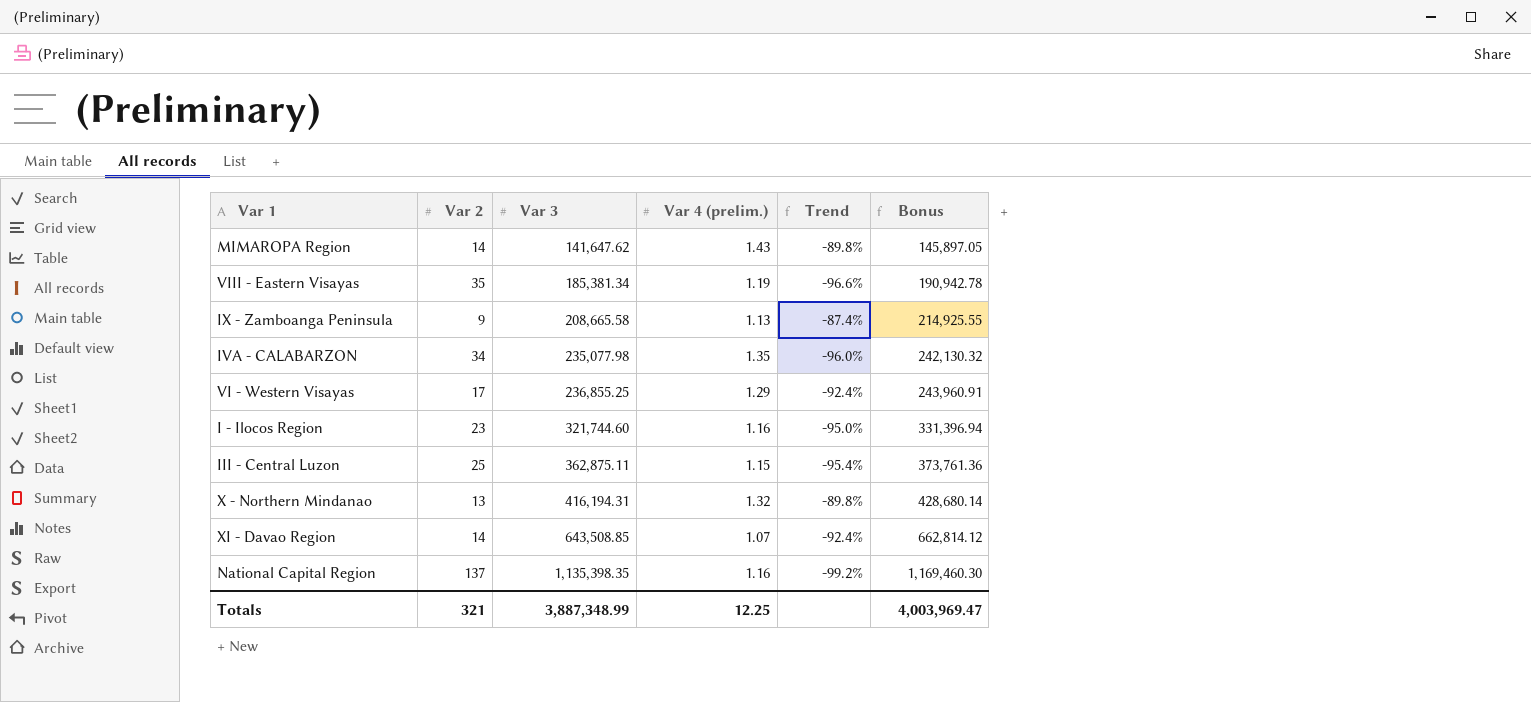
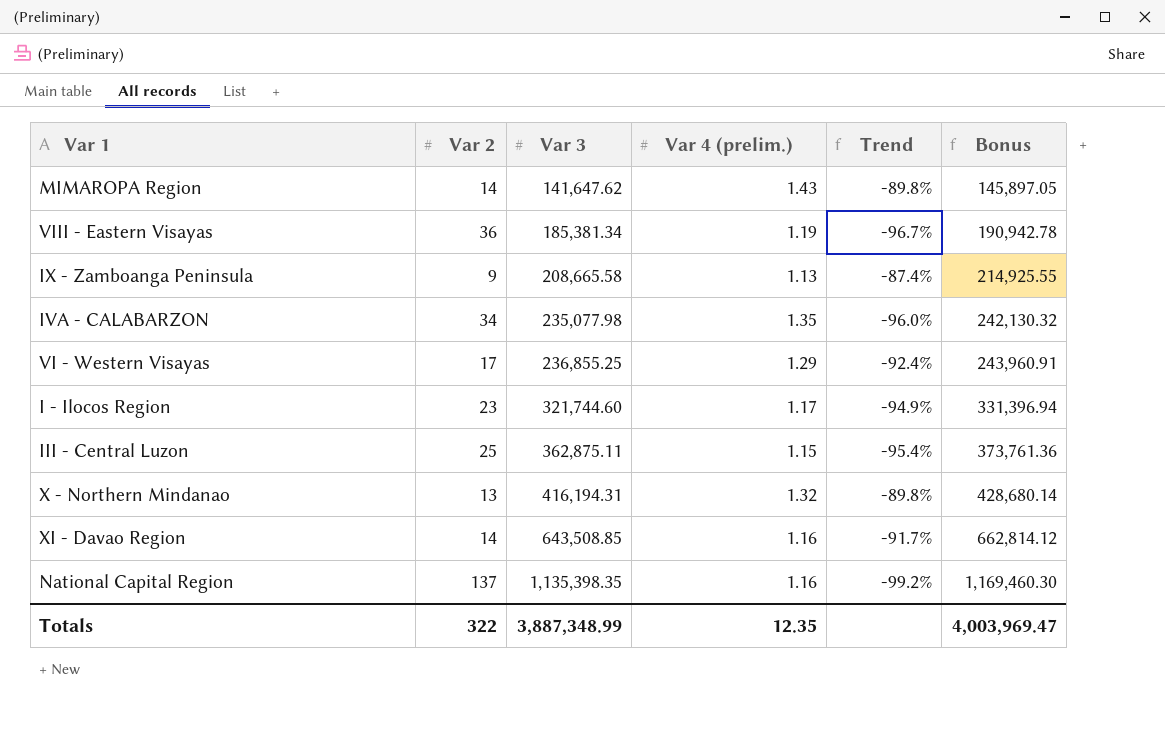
VIII - Eastern Visayas | Var 2: 35 -> 36
VIII - Eastern Visayas | Trend: -96.6% -> -96.7%
I - Ilocos Region | Var 4 (prelim.): 1.16 -> 1.17
I - Ilocos Region | Trend: -95.0% -> -94.9%
XI - Davao Region | Var 4 (prelim.): 1.07 -> 1.16
XI - Davao Region | Trend: -92.4% -> -91.7%
Totals | Var 2: 321 -> 322
Totals | Var 4 (prelim.): 12.25 -> 12.35

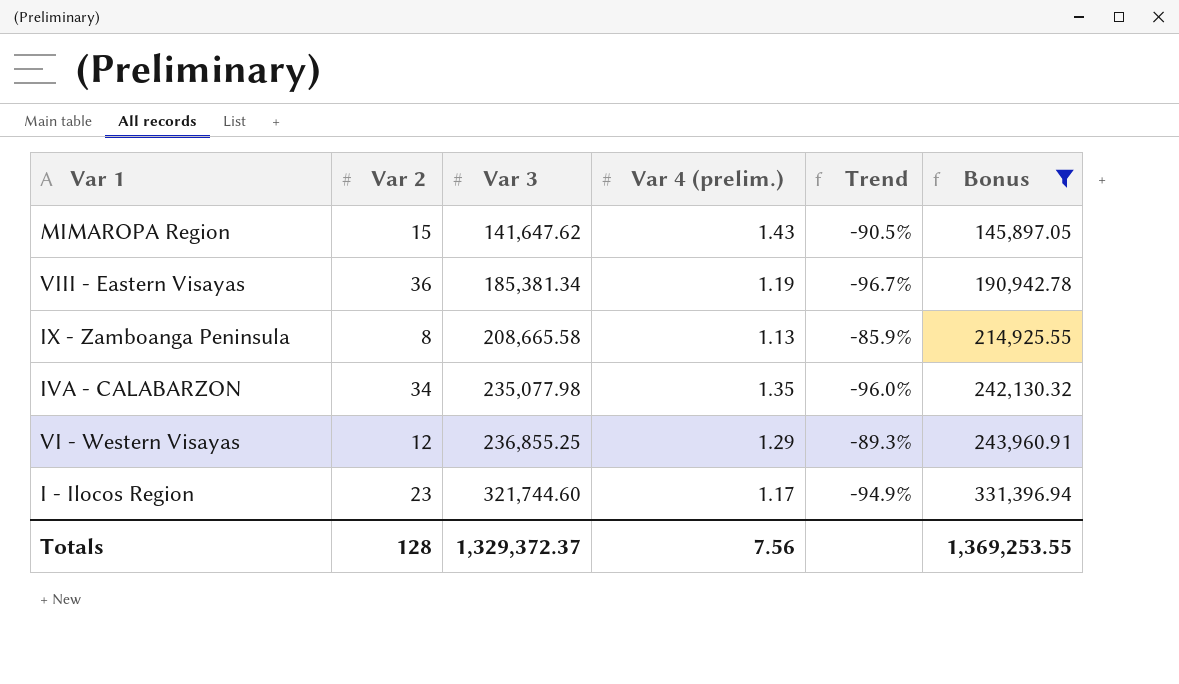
filter: none -> Bonus <= 331,396.94
MIMAROPA Region | Var 2: 14 -> 15
MIMAROPA Region | Trend: -89.8% -> -90.5%
IX - Zamboanga Peninsula | Var 2: 9 -> 8
IX - Zamboanga Peninsula | Trend: -87.4% -> -85.9%
VI - Western Visayas | Var 2: 17 -> 12
VI - Western Visayas | Trend: -92.4% -> -89.3%
Totals | Var 2: 322 -> 128
Totals | Var 3: 3,887,348.99 -> 1,329,372.37
Totals | Var 4 (prelim.): 12.35 -> 7.56
Totals | Bonus: 4,003,969.47 -> 1,369,253.55

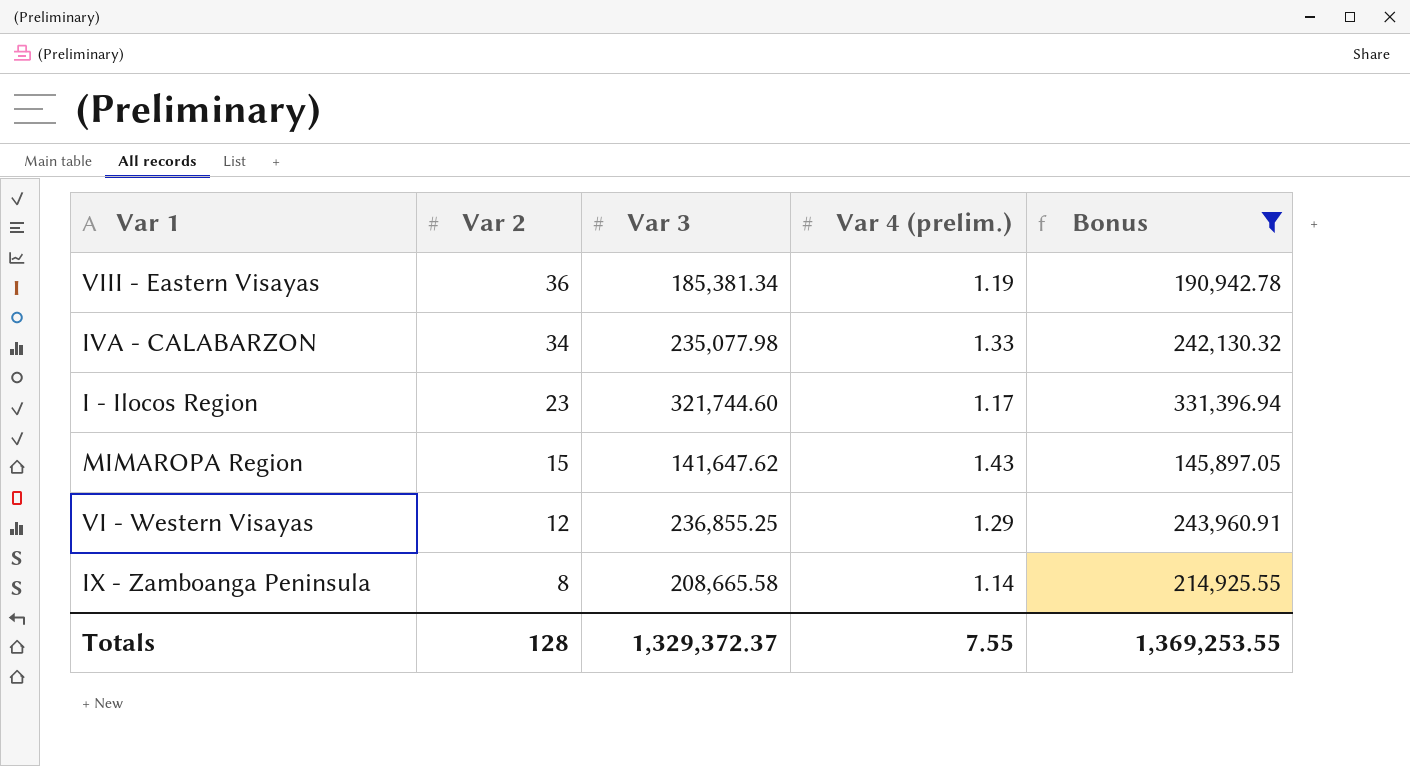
row order: Var 3 ascending -> Var 2 descending
column Trend | formula: ([Var 4 (prelim.)] - [Var 2]) / [Var 2] -> none
IVA - CALABARZON | Var 4 (prelim.): 1.35 -> 1.33
IX - Zamboanga Peninsula | Var 4 (prelim.): 1.13 -> 1.14
Totals | Var 4 (prelim.): 7.56 -> 7.55

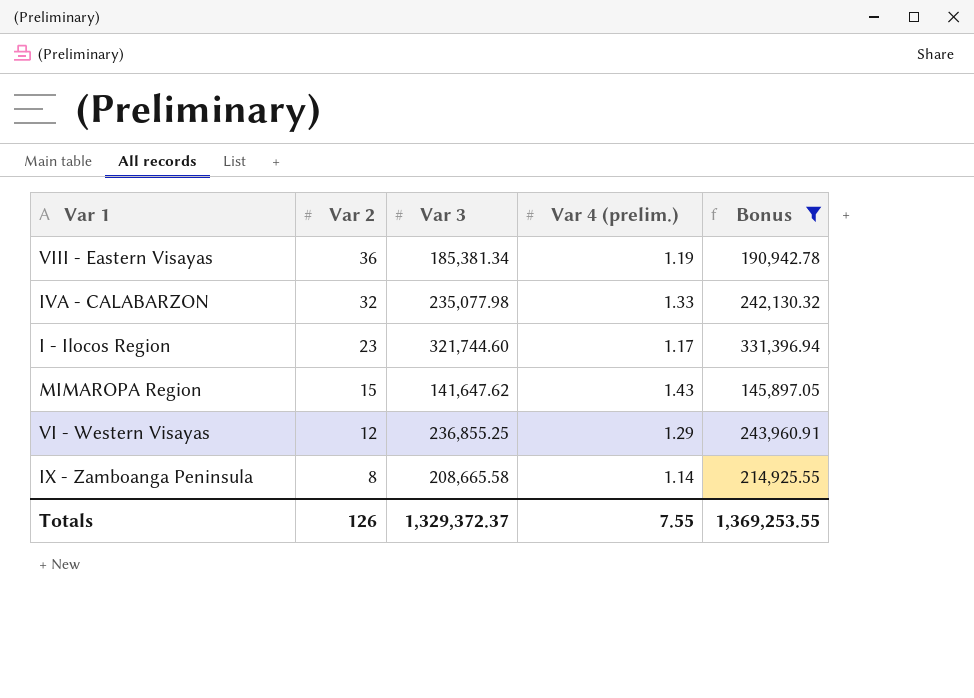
IVA - CALABARZON | Var 2: 34 -> 32
Totals | Var 2: 128 -> 126

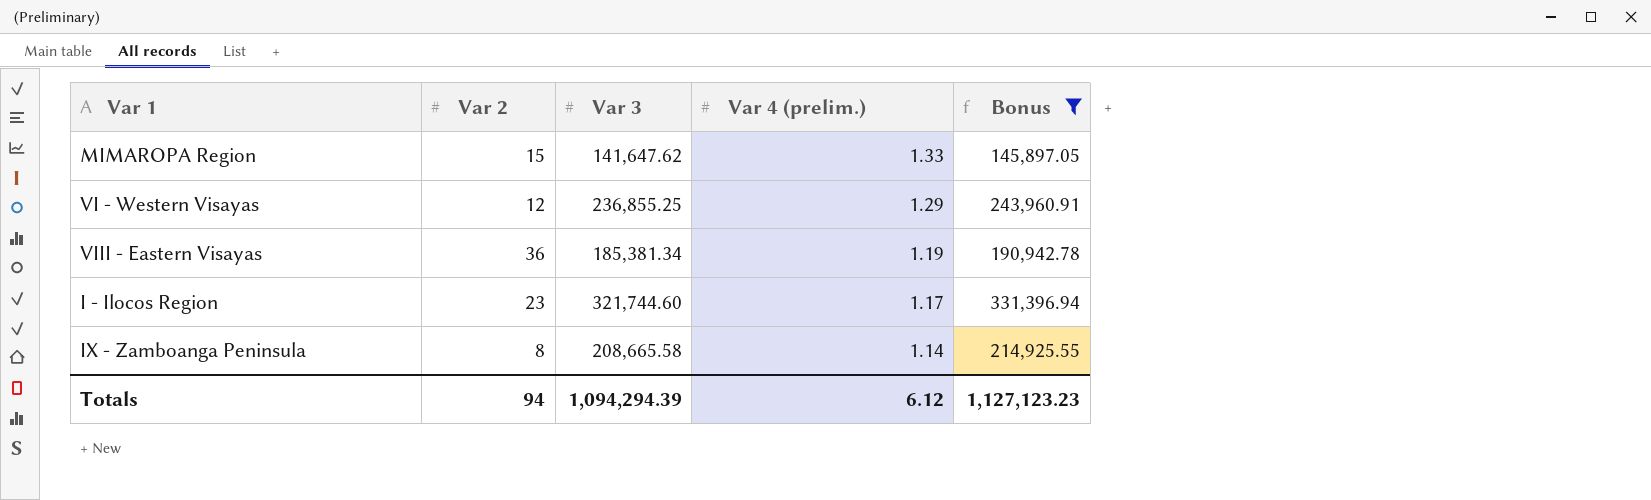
row order: Var 2 descending -> Var 4 (prelim.) descending
row IVA - CALABARZON: 32 | 235,077.98 | 1.33 | 242,130.32 -> none
MIMAROPA Region | Var 4 (prelim.): 1.43 -> 1.33
Totals | Var 2: 126 -> 94
Totals | Var 3: 1,329,372.37 -> 1,094,294.39
Totals | Var 4 (prelim.): 7.55 -> 6.12
Totals | Bonus: 1,369,253.55 -> 1,127,123.23

